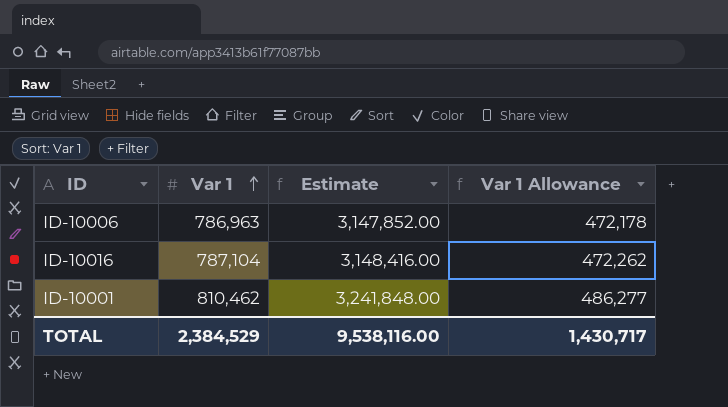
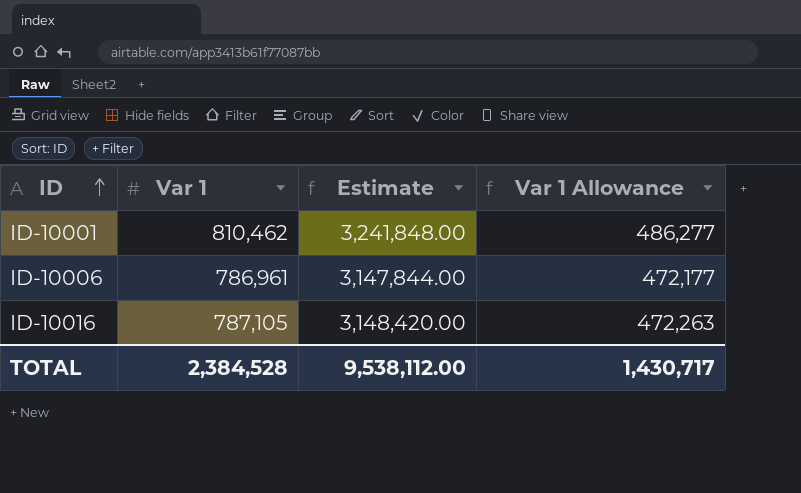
row order: Var 1 ascending -> ID ascending
ID-10006 | Var 1: 786,963 -> 786,961
ID-10006 | Estimate: 3,147,852.00 -> 3,147,844.00
ID-10006 | Var 1 Allowance: 472,178 -> 472,177
ID-10016 | Var 1: 787,104 -> 787,105
ID-10016 | Estimate: 3,148,416.00 -> 3,148,420.00
ID-10016 | Var 1 Allowance: 472,262 -> 472,263
TOTAL | Var 1: 2,384,529 -> 2,384,528
TOTAL | Estimate: 9,538,116.00 -> 9,538,112.00

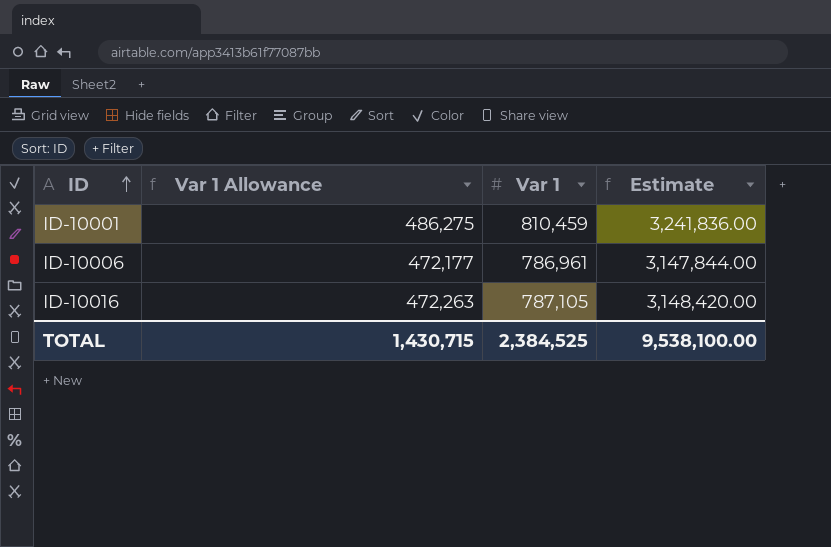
column Var 1 Allowance | position: 4 -> 2
ID-10001 | Var 1 Allowance: 486,277 -> 486,275
ID-10001 | Var 1: 810,462 -> 810,459
ID-10001 | Estimate: 3,241,848.00 -> 3,241,836.00
TOTAL | Var 1 Allowance: 1,430,717 -> 1,430,715
TOTAL | Var 1: 2,384,528 -> 2,384,525
TOTAL | Estimate: 9,538,112.00 -> 9,538,100.00

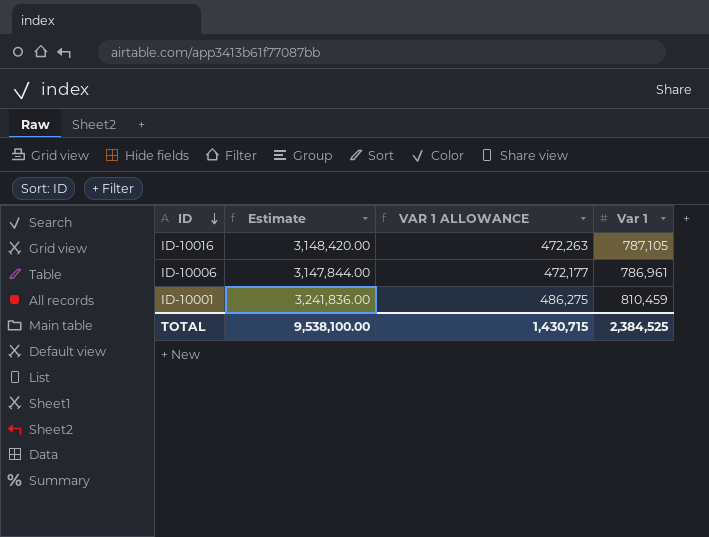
row order: ID ascending -> ID descending
column Estimate | position: 4 -> 2
column name: Var 1 Allowance -> VAR 1 ALLOWANCE

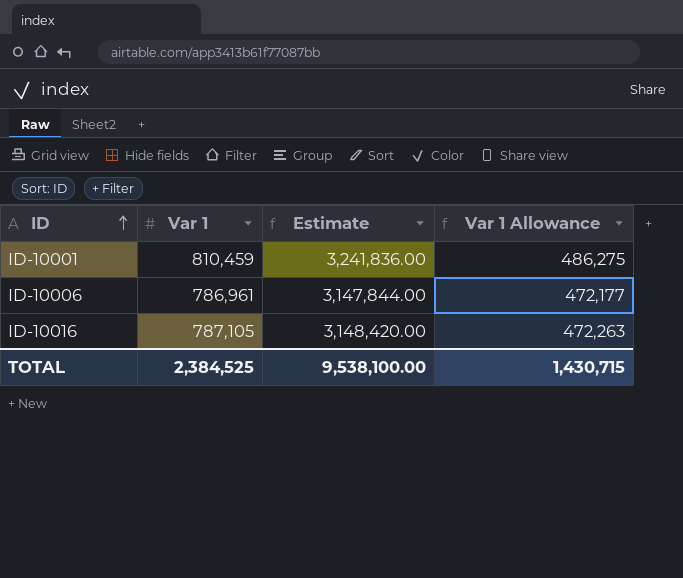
row order: ID descending -> ID ascending
column Var 1 | position: 4 -> 2
column name: VAR 1 ALLOWANCE -> Var 1 Allowance

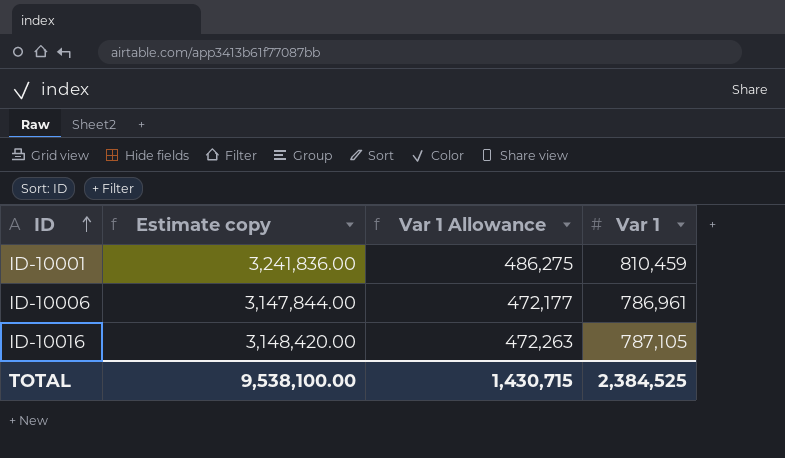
column name: Estimate -> Estimate copy
column Var 1 | position: 2 -> 4

